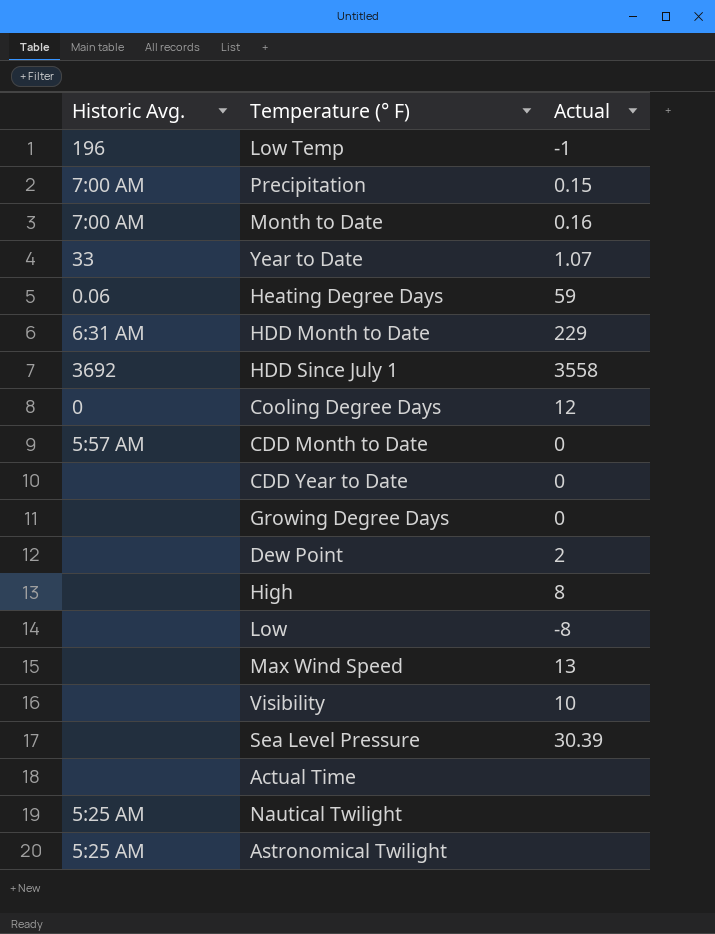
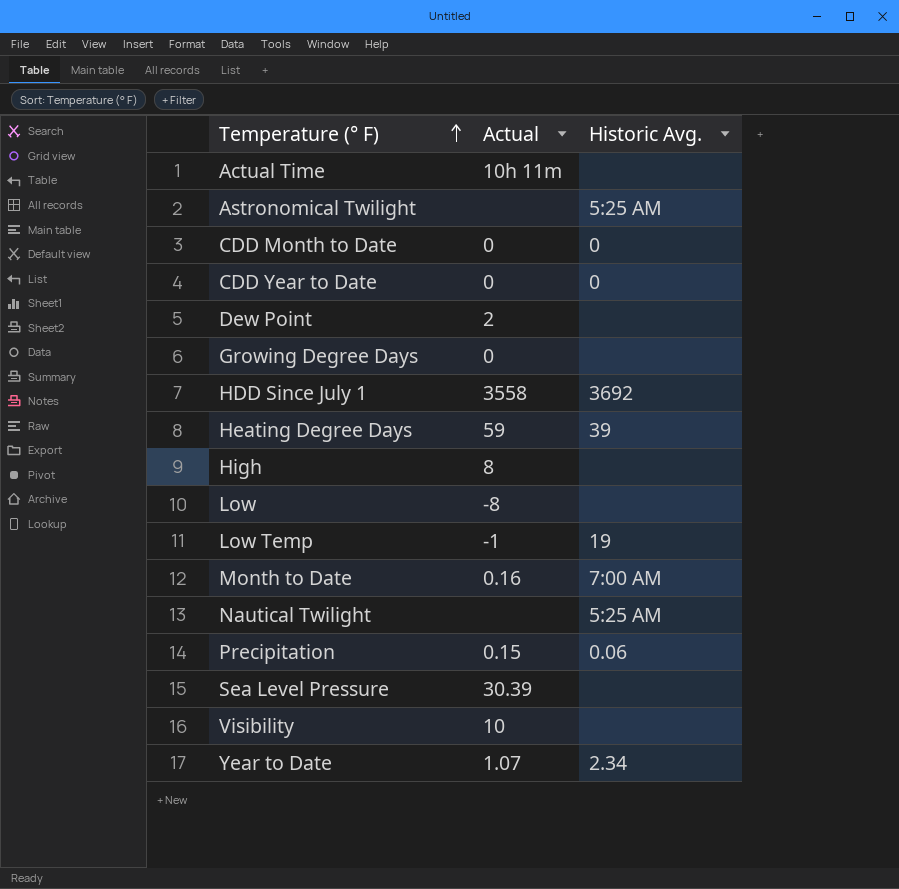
row order: none -> Temperature (° F) ascending
column Historic Avg. | position: 1 -> 3
row HDD Month to Date: 6:31 AM | 229 -> none
row Cooling Degree Days: 0 | 12 -> none
row Max Wind Speed: none | 13 -> none
Actual Time | Actual: none -> 10h 11m
CDD Month to Date | Historic Avg.: 5:57 AM -> 0
CDD Year to Date | Historic Avg.: none -> 0
Heating Degree Days | Historic Avg.: 0.06 -> 39
Low Temp | Historic Avg.: 196 -> 19
Precipitation | Historic Avg.: 7:00 AM -> 0.06
Year to Date | Historic Avg.: 33 -> 2.34

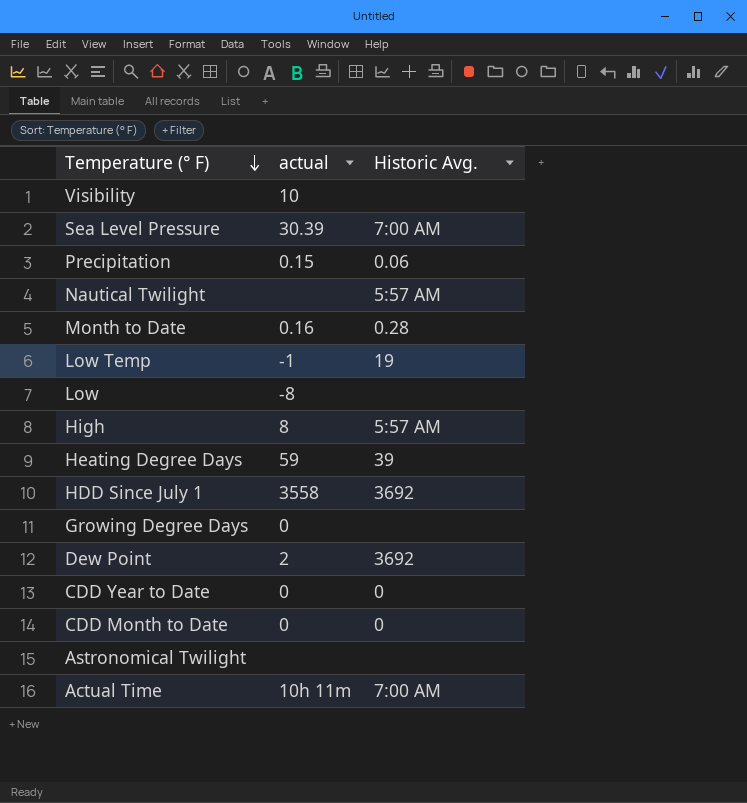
row order: Temperature (° F) ascending -> Temperature (° F) descending
column name: Actual -> actual
row Year to Date: 1.07 | 2.34 -> none
Sea Level Pressure | Historic Avg.: none -> 7:00 AM
Nautical Twilight | Historic Avg.: 5:25 AM -> 5:57 AM
Month to Date | Historic Avg.: 7:00 AM -> 0.28
High | Historic Avg.: none -> 5:57 AM
Dew Point | Historic Avg.: none -> 3692
Astronomical Twilight | Historic Avg.: 5:25 AM -> none
Actual Time | Historic Avg.: none -> 7:00 AM

